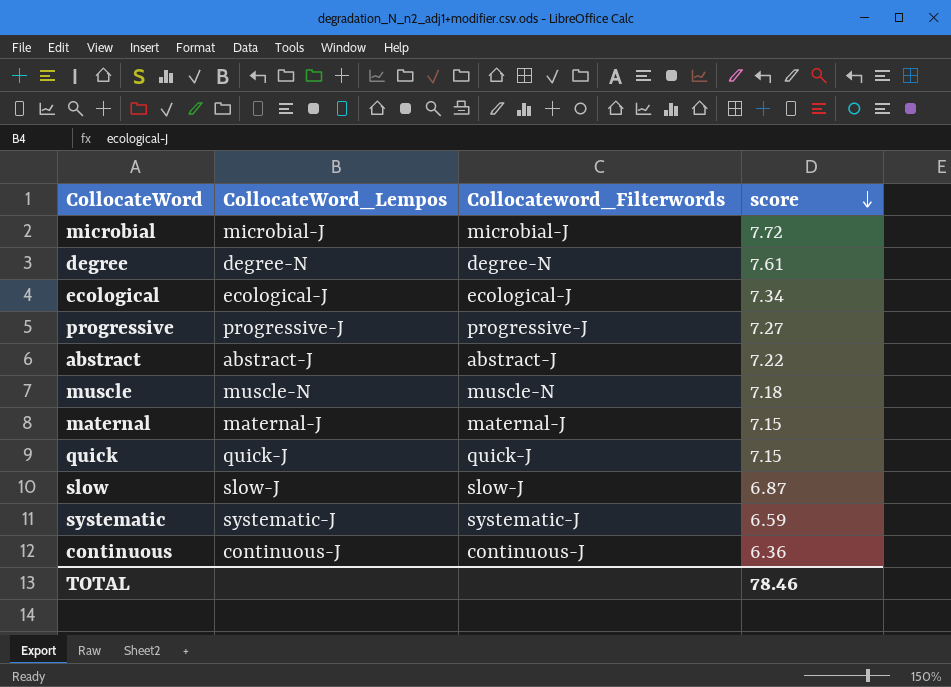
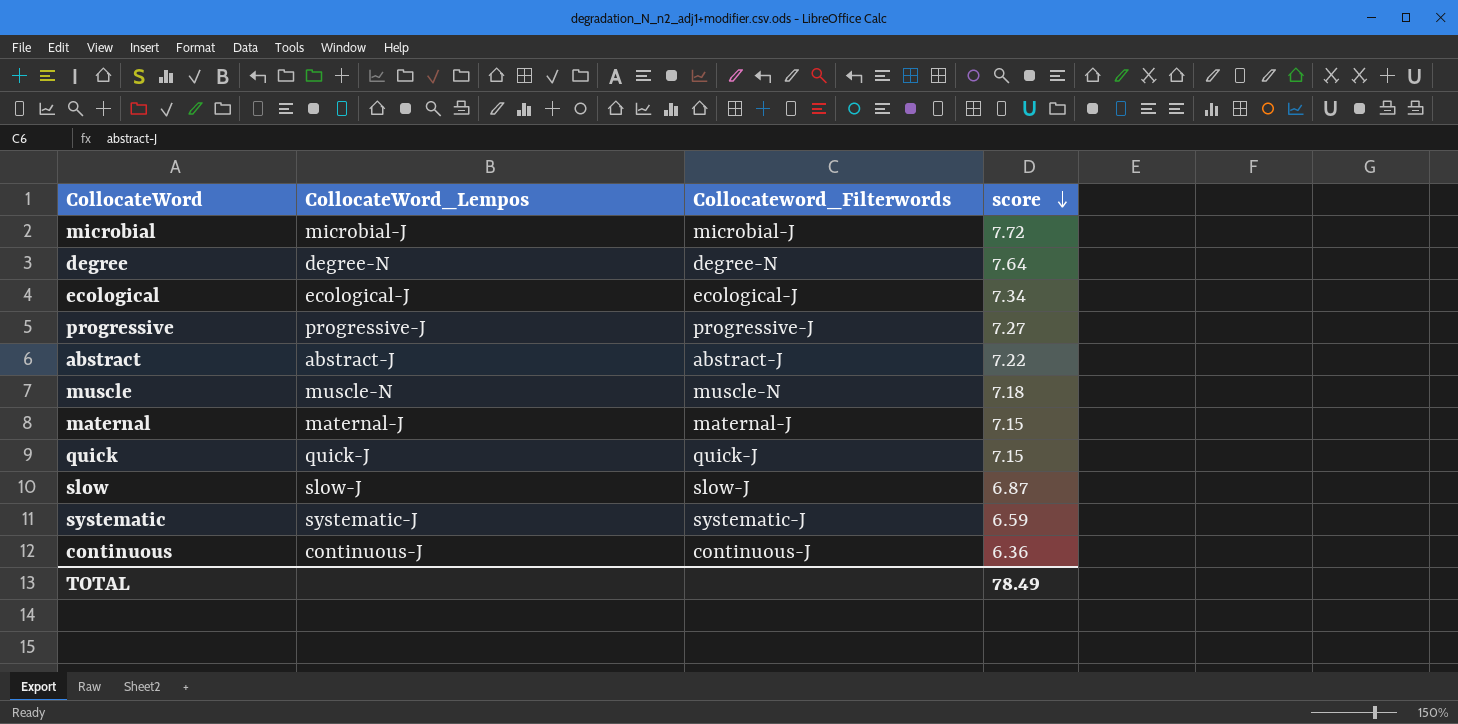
degree | score: 7.61 -> 7.64
TOTAL | score: 78.46 -> 78.49

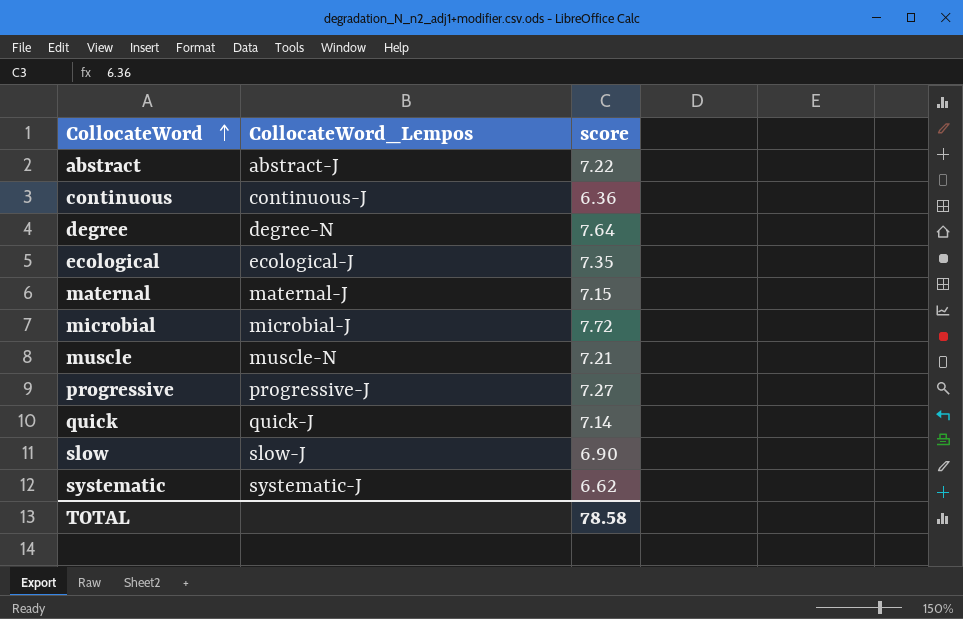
row order: score descending -> CollocateWord ascending
column Collocateword_Filterwords | position: 3 -> none
ecological | score: 7.34 -> 7.35
muscle | score: 7.18 -> 7.21
quick | score: 7.15 -> 7.14
slow | score: 6.87 -> 6.90
systematic | score: 6.59 -> 6.62
TOTAL | score: 78.49 -> 78.58

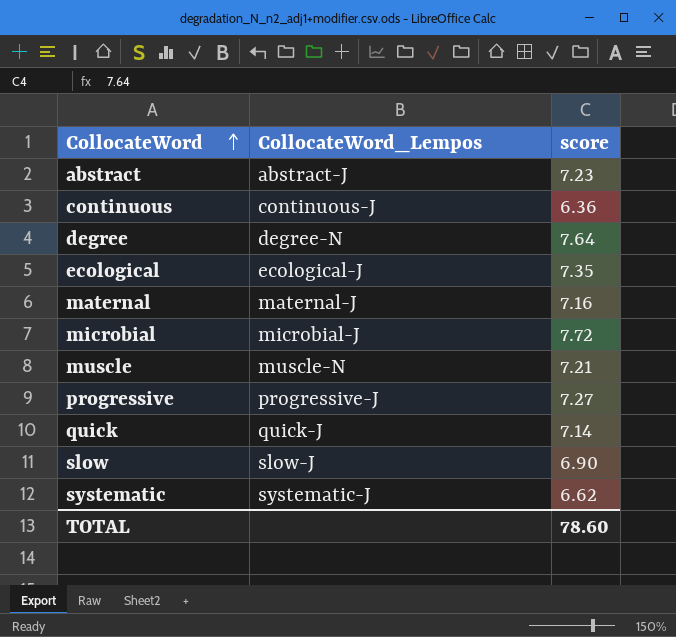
abstract | score: 7.22 -> 7.23
maternal | score: 7.15 -> 7.16
TOTAL | score: 78.58 -> 78.60

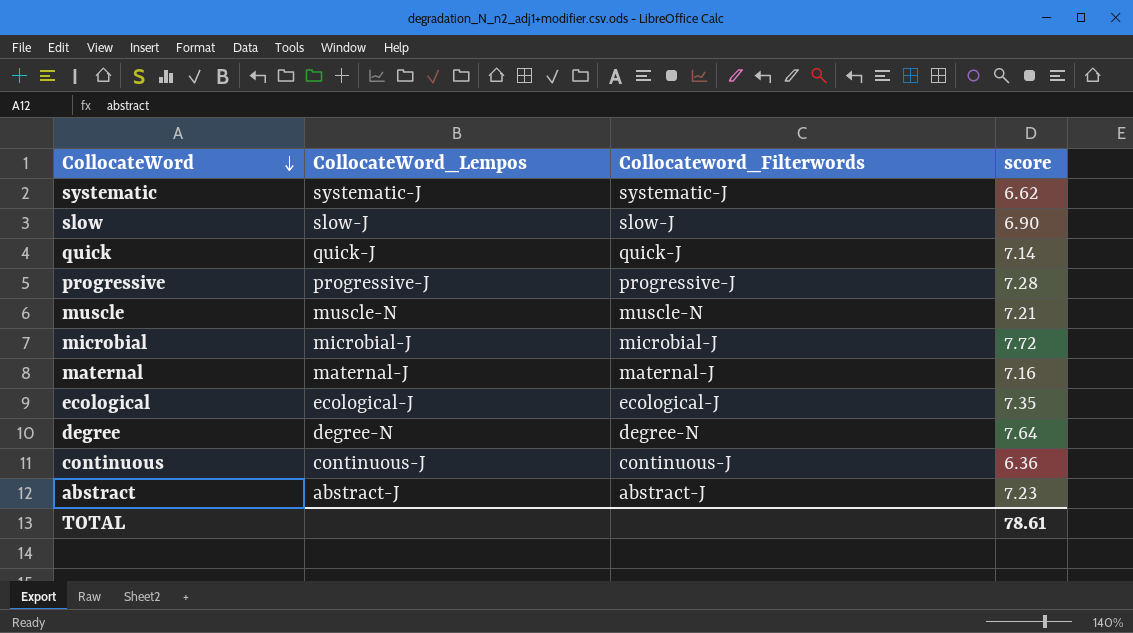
row order: CollocateWord ascending -> CollocateWord descending
column Collocateword_Filterwords | position: none -> 3
progressive | score: 7.27 -> 7.28
TOTAL | score: 78.60 -> 78.61

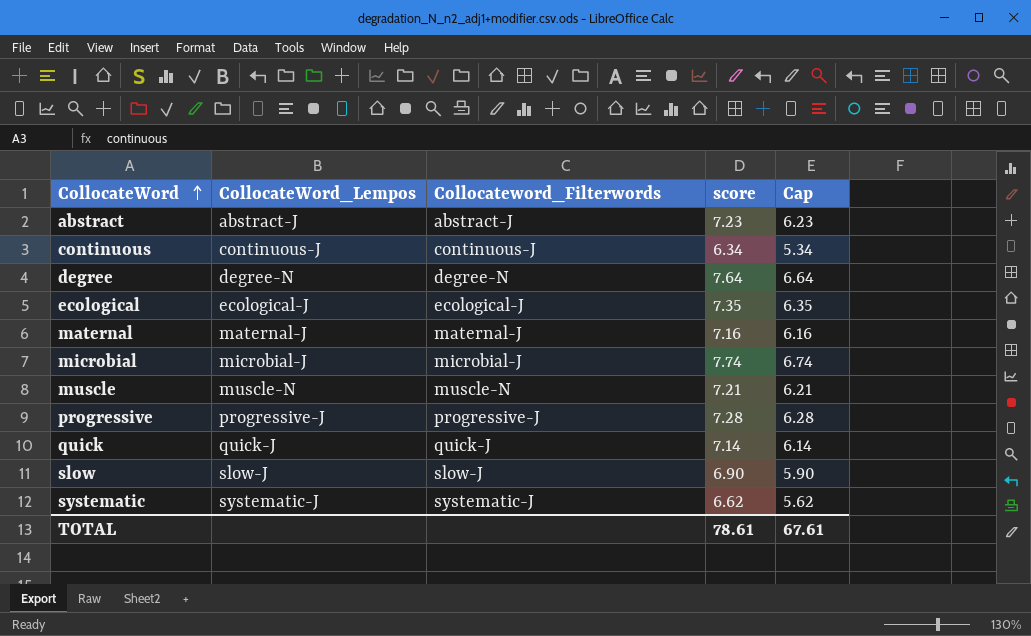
row order: CollocateWord descending -> CollocateWord ascending
column Cap | formula: none -> [score] - 1
continuous | score: 6.36 -> 6.34
microbial | score: 7.72 -> 7.74

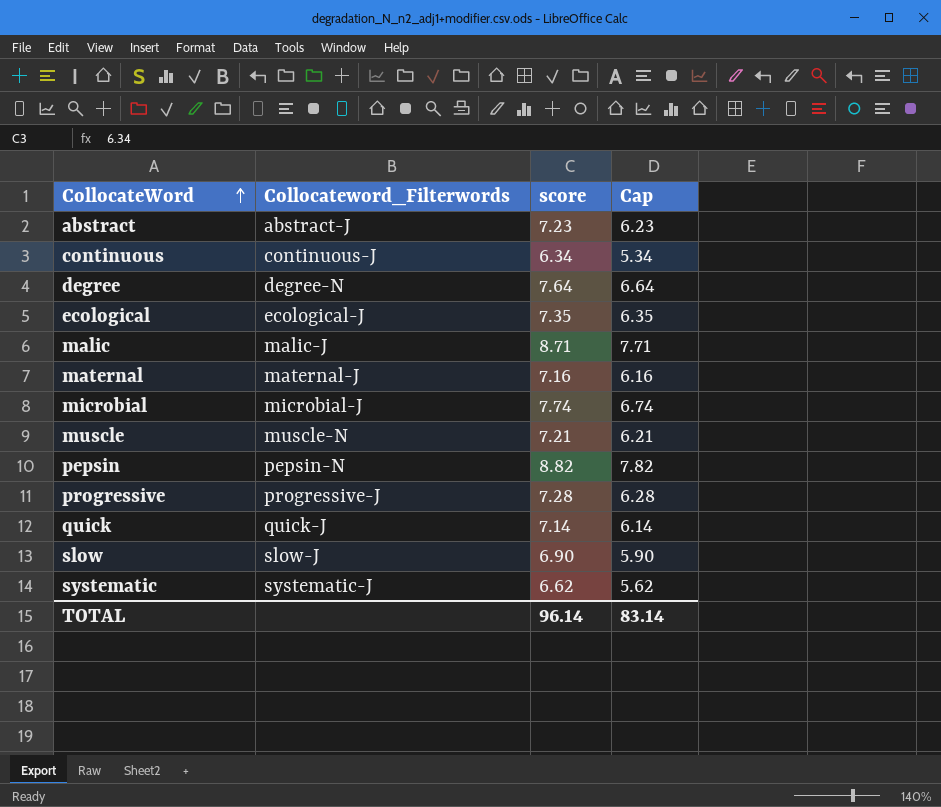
column CollocateWord_Lempos | position: 2 -> none
row malic: none -> malic-J | 8.71 | 7.71
row pepsin: none -> pepsin-N | 8.82 | 7.82
TOTAL | score: 78.61 -> 96.14
TOTAL | Cap: 67.61 -> 83.14

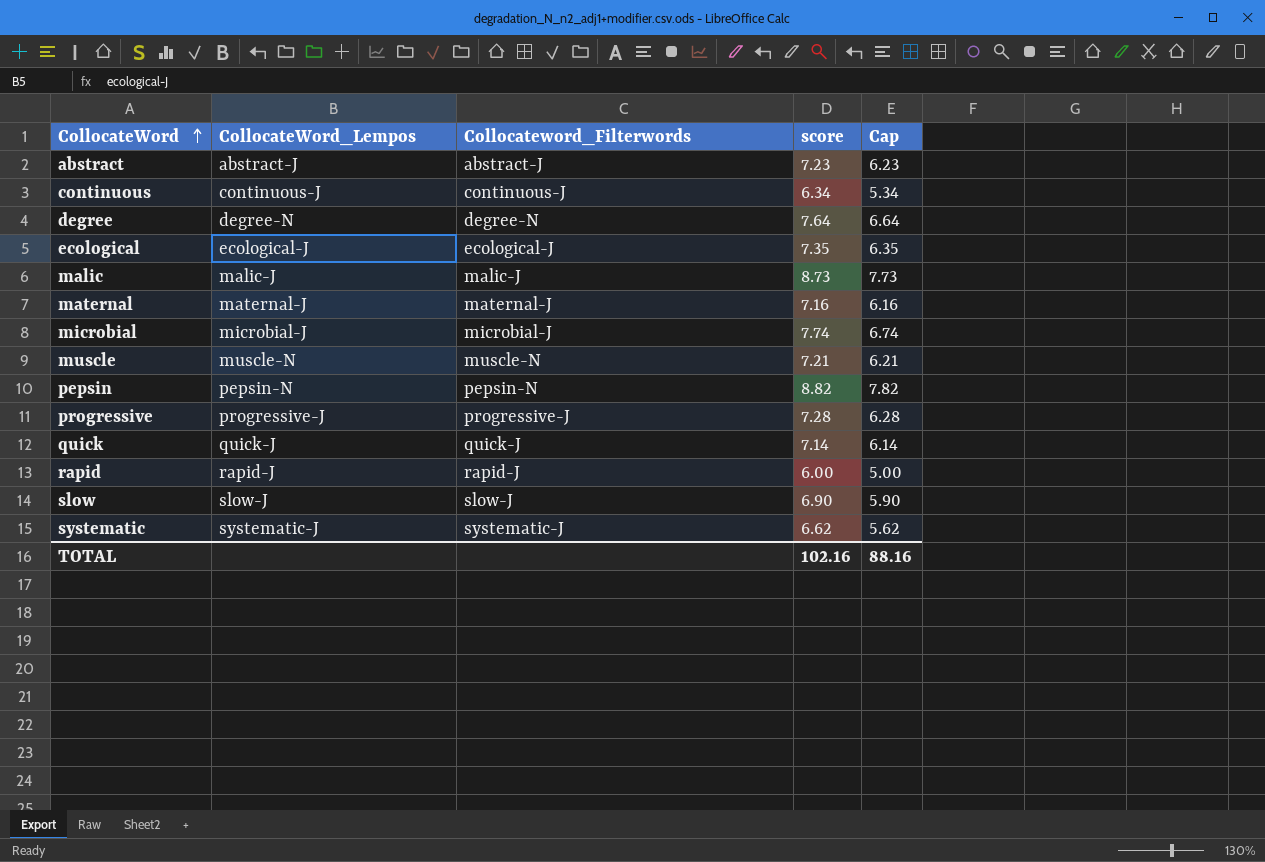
column CollocateWord_Lempos | position: none -> 2
malic | score: 8.71 -> 8.73
malic | Cap: 7.71 -> 7.73
row rapid: none -> rapid-J | rapid-J | 6.00 | 5.00
TOTAL | score: 96.14 -> 102.16
TOTAL | Cap: 83.14 -> 88.16

